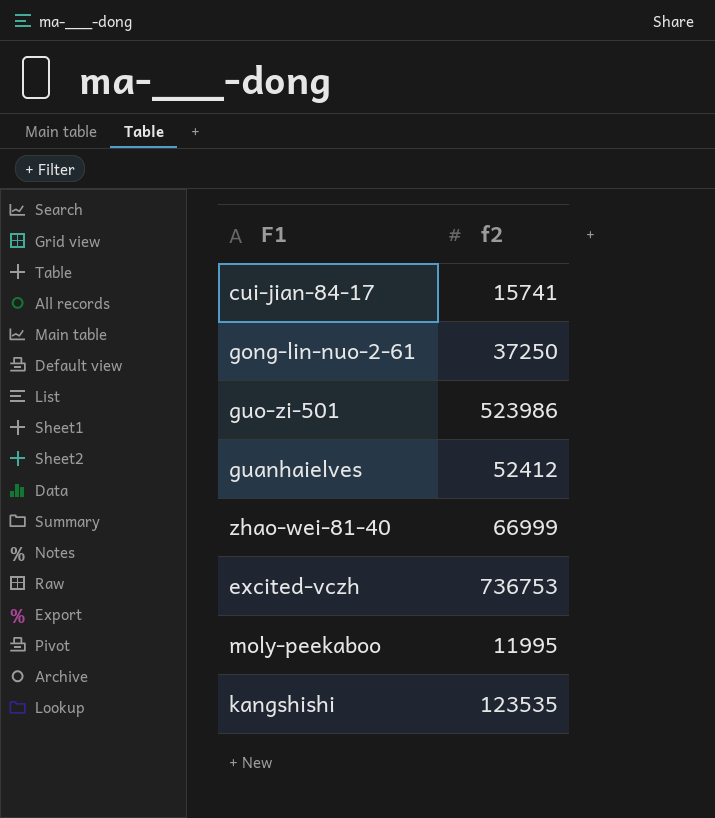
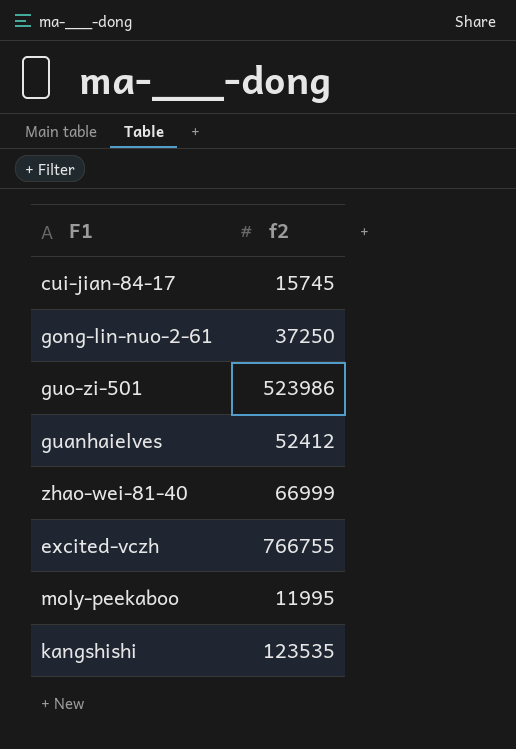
cui-jian-84-17 | f2: 15741 -> 15745
excited-vczh | f2: 736753 -> 766755

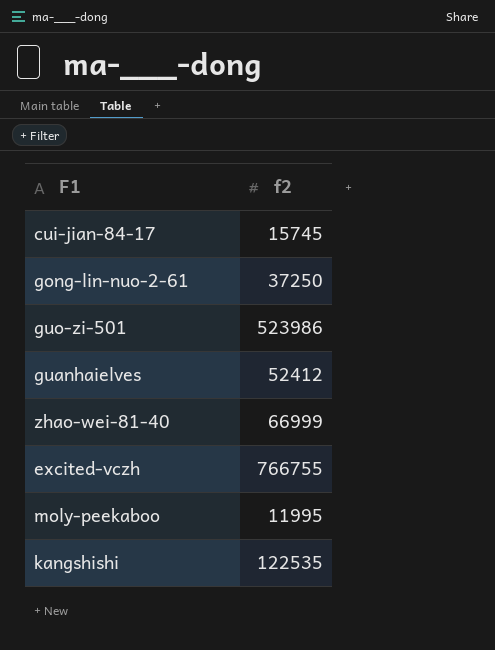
kangshishi | f2: 123535 -> 122535

